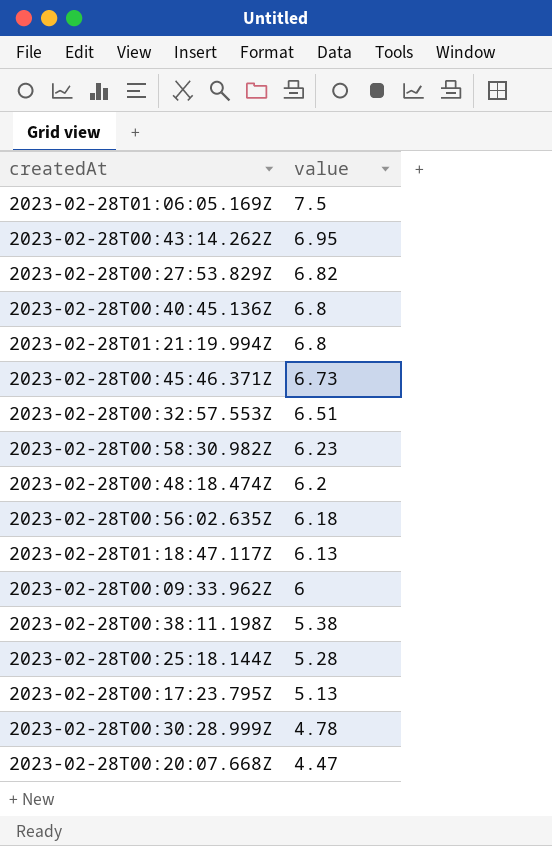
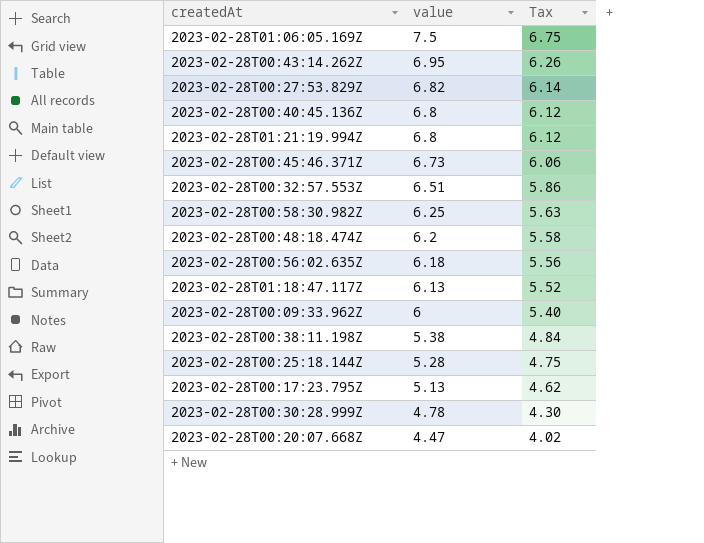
column Tax | formula: none -> [value] * 0.9
2023-02-28T00:58:30.982Z | value: 6.23 -> 6.25

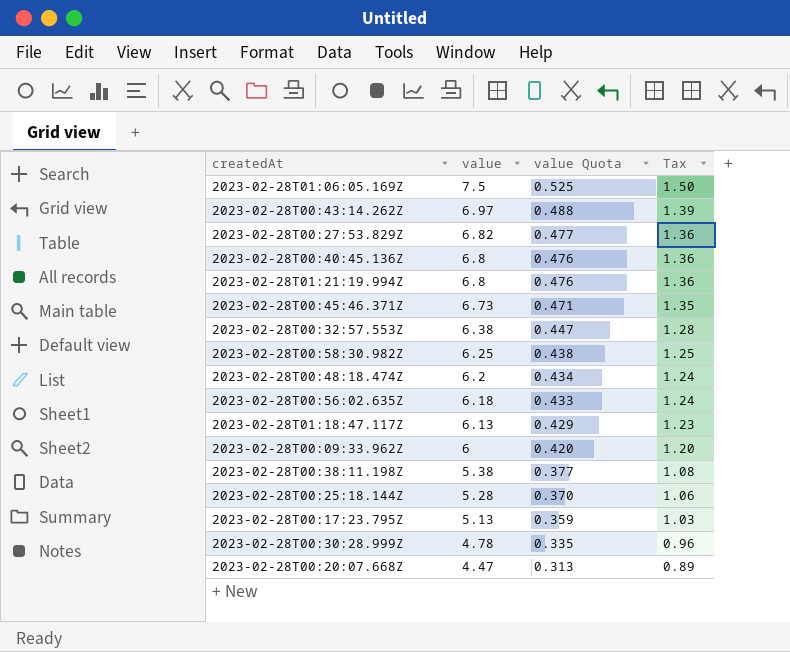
column value Quota | formula: none -> [value] * 0.07
column Tax | formula: [value] * 0.9 -> [value] * 0.2
2023-02-28T00:43:14.262Z | value: 6.95 -> 6.97
2023-02-28T00:32:57.553Z | value: 6.51 -> 6.38

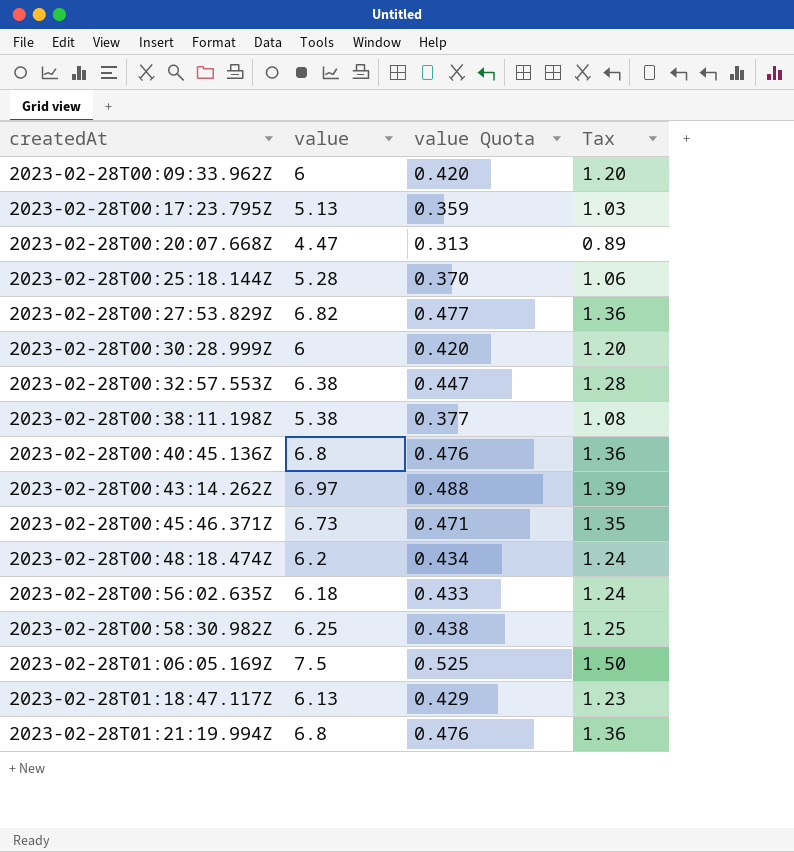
row order: value descending -> createdAt ascending
2023-02-28T00:30:28.999Z | value: 4.78 -> 6
2023-02-28T00:30:28.999Z | value Quota: 0.335 -> 0.420
2023-02-28T00:30:28.999Z | Tax: 0.96 -> 1.20

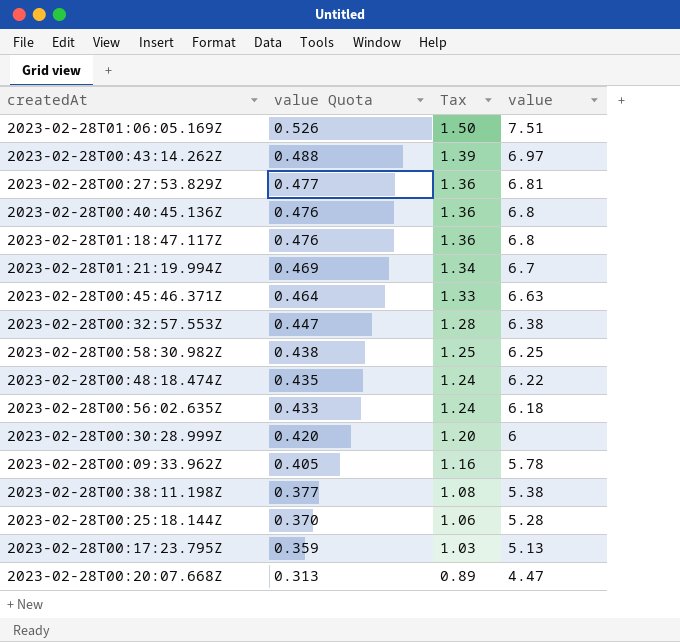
row order: createdAt ascending -> value Quota descending
column value | position: 2 -> 4
2023-02-28T01:06:05.169Z | value Quota: 0.525 -> 0.526
2023-02-28T01:06:05.169Z | value: 7.5 -> 7.51
2023-02-28T00:27:53.829Z | value: 6.82 -> 6.81
2023-02-28T01:18:47.117Z | value Quota: 0.429 -> 0.476
2023-02-28T01:18:47.117Z | Tax: 1.23 -> 1.36
2023-02-28T01:18:47.117Z | value: 6.13 -> 6.8
2023-02-28T01:21:19.994Z | value Quota: 0.476 -> 0.469
2023-02-28T01:21:19.994Z | Tax: 1.36 -> 1.34
2023-02-28T01:21:19.994Z | value: 6.8 -> 6.7
2023-02-28T00:45:46.371Z | value Quota: 0.471 -> 0.464
2023-02-28T00:45:46.371Z | Tax: 1.35 -> 1.33
2023-02-28T00:45:46.371Z | value: 6.73 -> 6.63
2023-02-28T00:48:18.474Z | value Quota: 0.434 -> 0.435
2023-02-28T00:48:18.474Z | value: 6.2 -> 6.22
2023-02-28T00:09:33.962Z | value Quota: 0.420 -> 0.405
2023-02-28T00:09:33.962Z | Tax: 1.20 -> 1.16
2023-02-28T00:09:33.962Z | value: 6 -> 5.78

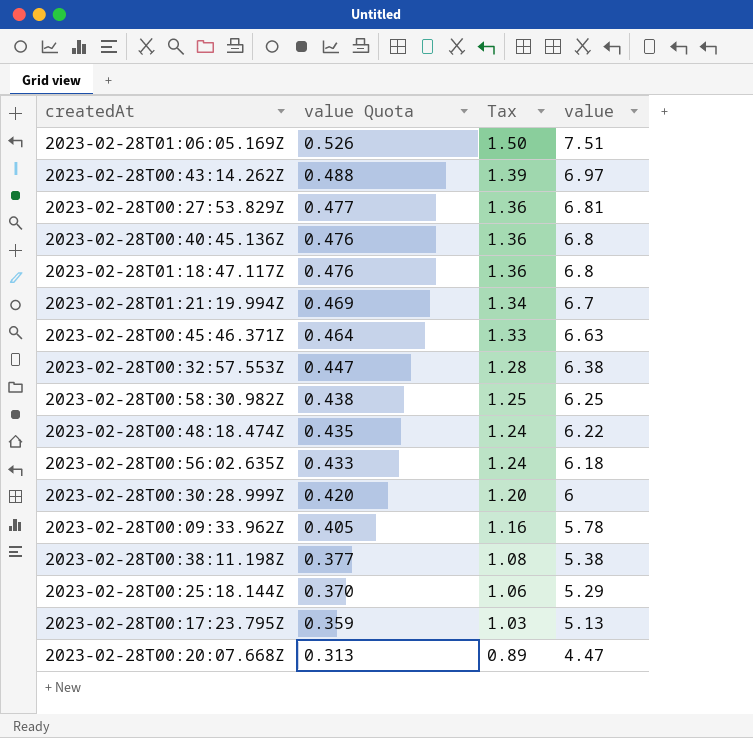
2023-02-28T00:25:18.144Z | value: 5.28 -> 5.29

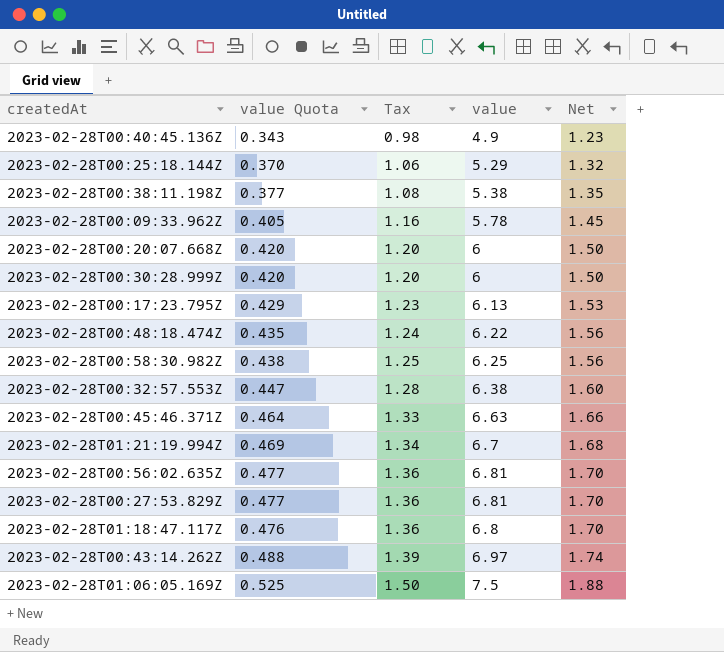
row order: value Quota descending -> Tax ascending
column Net | formula: none -> [value] * 0.25
2023-02-28T00:40:45.136Z | value Quota: 0.476 -> 0.343
2023-02-28T00:40:45.136Z | Tax: 1.36 -> 0.98
2023-02-28T00:40:45.136Z | value: 6.8 -> 4.9
2023-02-28T00:20:07.668Z | value Quota: 0.313 -> 0.420
2023-02-28T00:20:07.668Z | Tax: 0.89 -> 1.20
2023-02-28T00:20:07.668Z | value: 4.47 -> 6
2023-02-28T00:17:23.795Z | value Quota: 0.359 -> 0.429
2023-02-28T00:17:23.795Z | Tax: 1.03 -> 1.23
2023-02-28T00:17:23.795Z | value: 5.13 -> 6.13
2023-02-28T00:56:02.635Z | value Quota: 0.433 -> 0.477
2023-02-28T00:56:02.635Z | Tax: 1.24 -> 1.36
2023-02-28T00:56:02.635Z | value: 6.18 -> 6.81
2023-02-28T01:06:05.169Z | value Quota: 0.526 -> 0.525
2023-02-28T01:06:05.169Z | value: 7.51 -> 7.5

